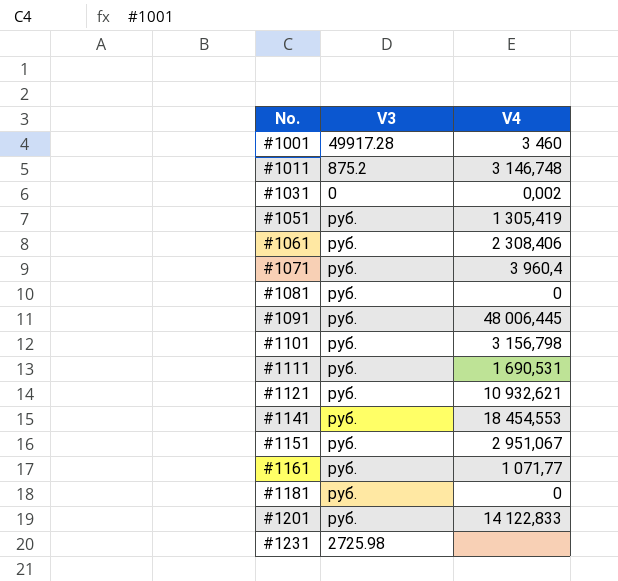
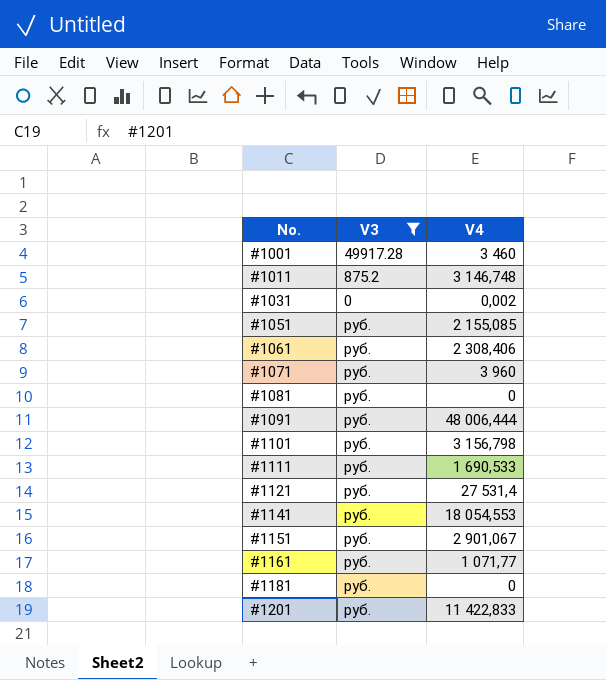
filter: none -> V3 != 2725.98
#1051 | V4: 1 305,419 -> 2 155,085
#1071 | V4: 3 960,4 -> 3 960
#1091 | V4: 48 006,445 -> 48 006,444
#1111 | V4: 1 690,531 -> 1 690,533
#1121 | V4: 10 932,621 -> 27 531,4
#1141 | V4: 18 454,553 -> 18 054,553
#1151 | V4: 2 951,067 -> 2 901,067
#1201 | V4: 14 122,833 -> 11 422,833

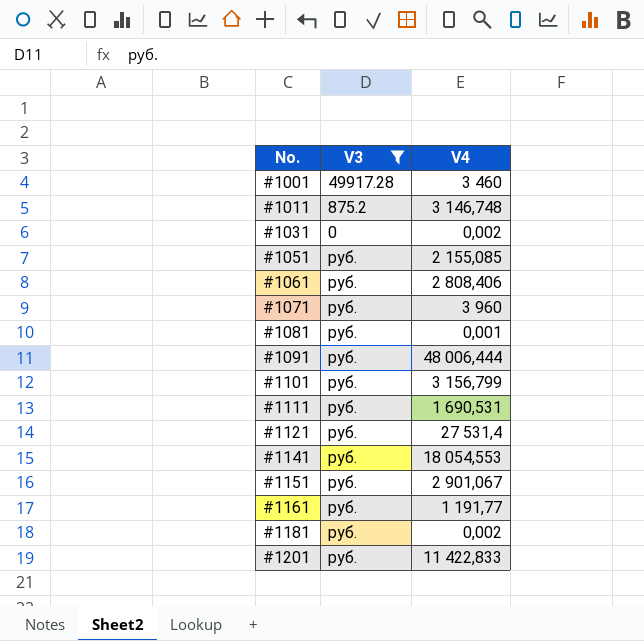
#1061 | V4: 2 308,406 -> 2 808,406
#1081 | V4: 0 -> 0,001
#1101 | V4: 3 156,798 -> 3 156,799
#1111 | V4: 1 690,533 -> 1 690,531
#1161 | V4: 1 071,77 -> 1 191,77
#1181 | V4: 0 -> 0,002

